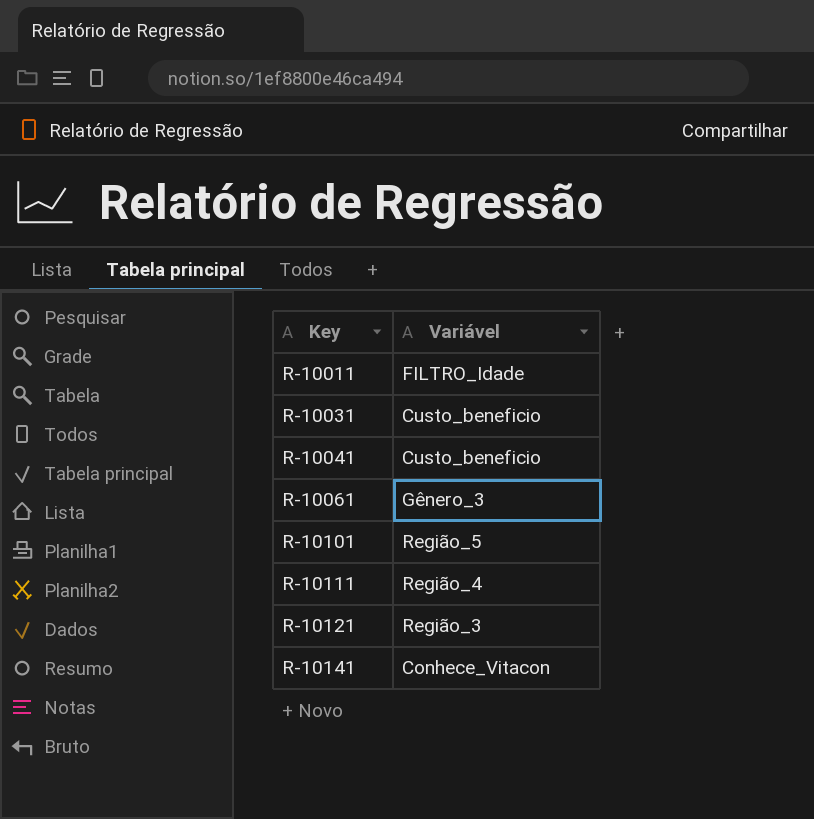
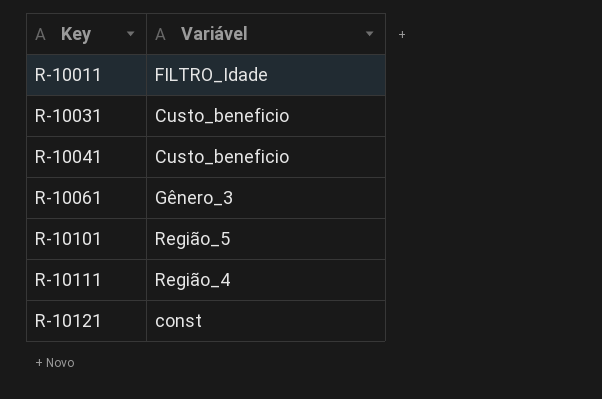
row R-10141: Conhece_Vitacon -> none
R-10121 | Variável: Região_3 -> const

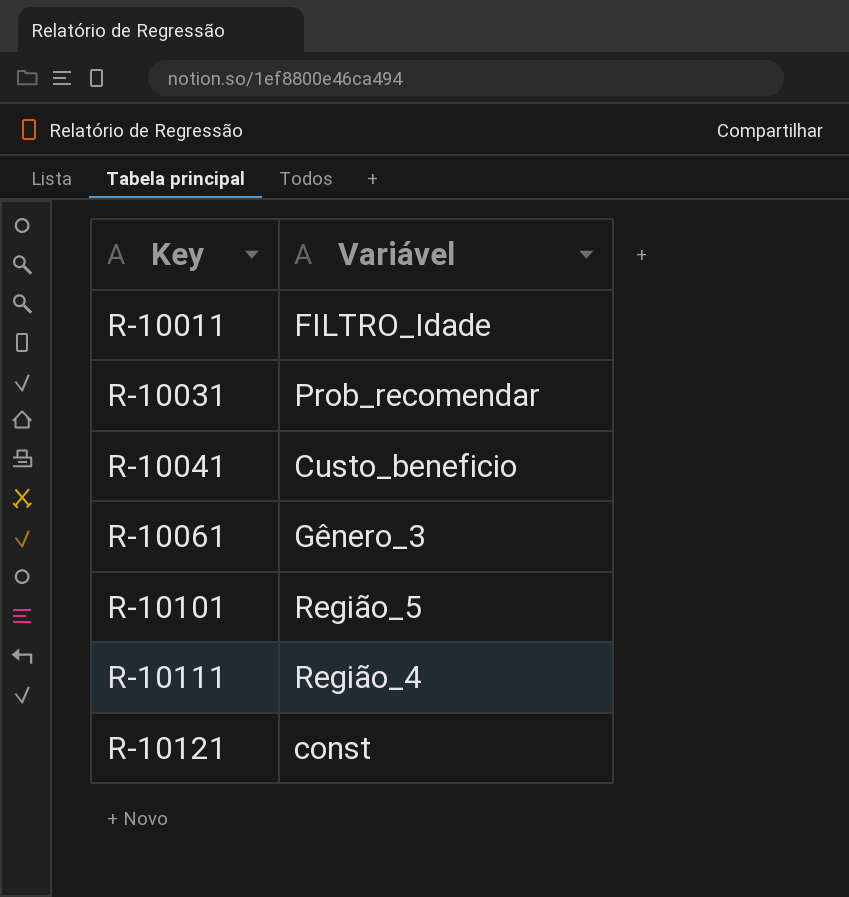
R-10031 | Variável: Custo_beneficio -> Prob_recomendar

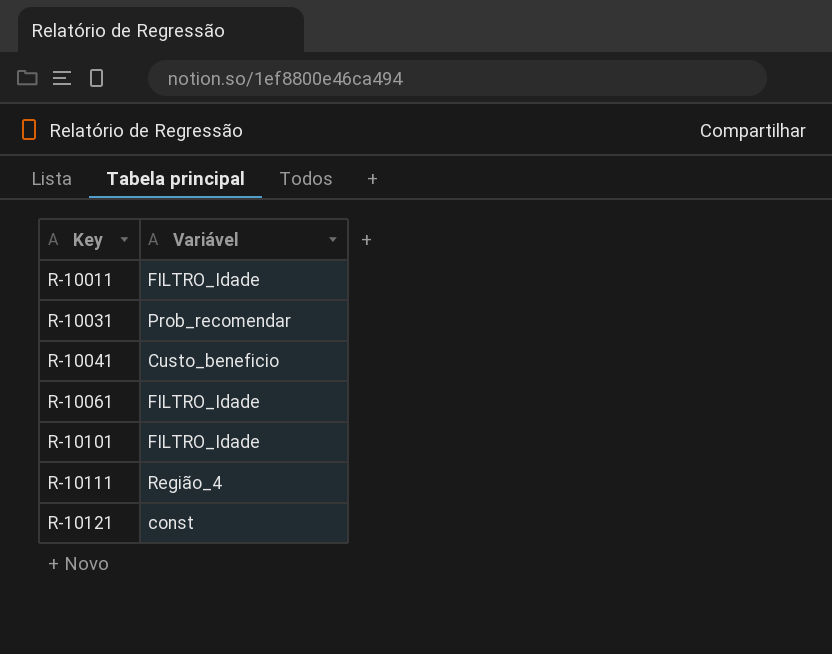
R-10061 | Variável: Gênero_3 -> FILTRO_Idade
R-10101 | Variável: Região_5 -> FILTRO_Idade

